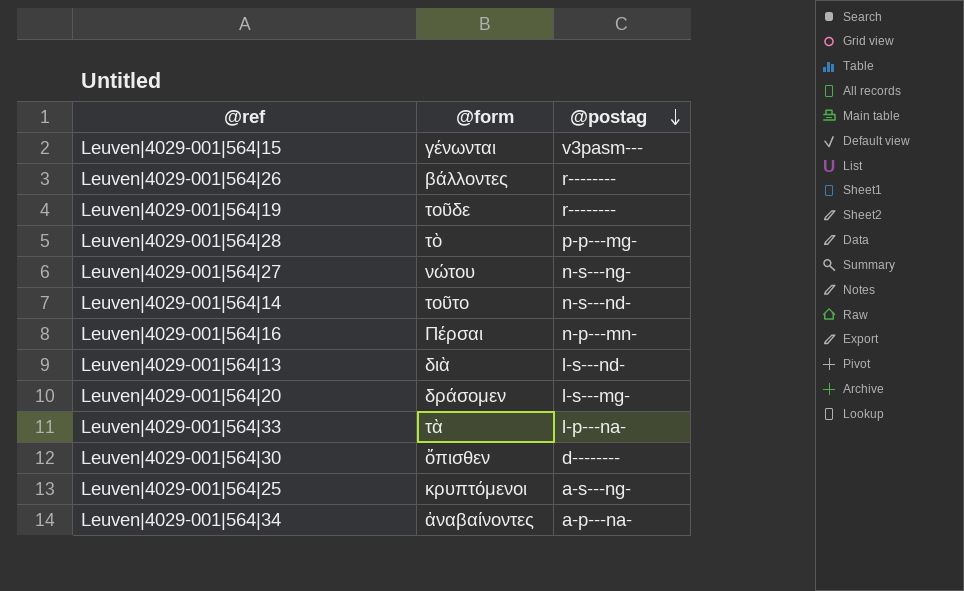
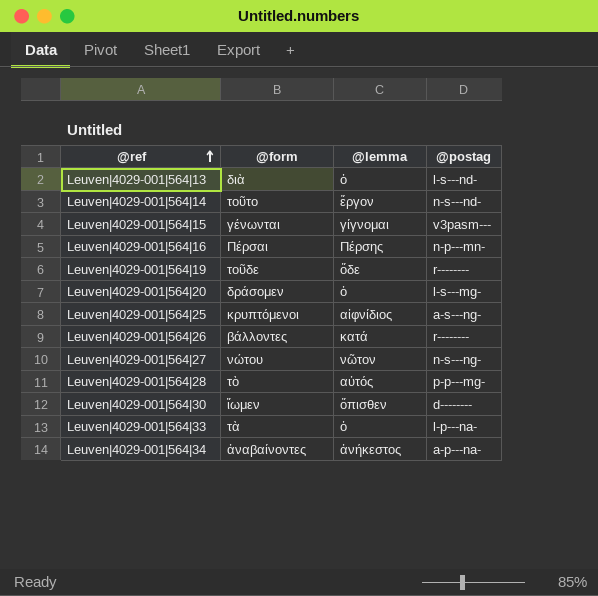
row order: @postag descending -> @ref ascending
column @lemma | position: none -> 3
Leuven|4029-001|564|30 | @form: ὄπισθεν -> ἴωμεν

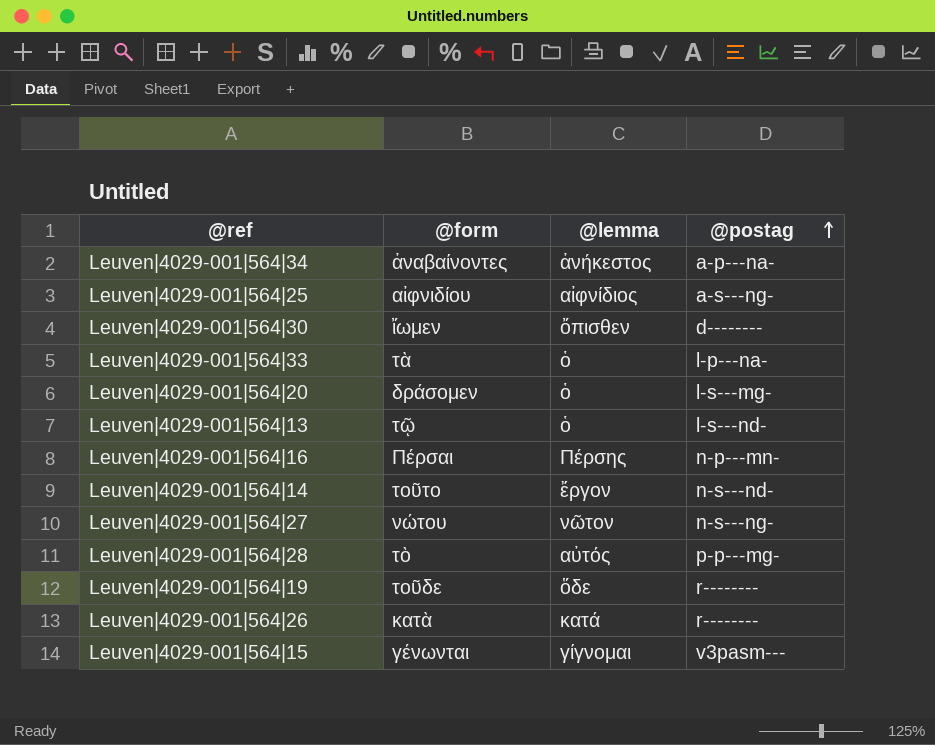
row order: @ref ascending -> @postag ascending
Leuven|4029-001|564|25 | @form: κρυπτόμενοι -> αἰφνιδίου
Leuven|4029-001|564|13 | @form: διὰ -> τῷ
Leuven|4029-001|564|26 | @form: βάλλοντες -> κατὰ

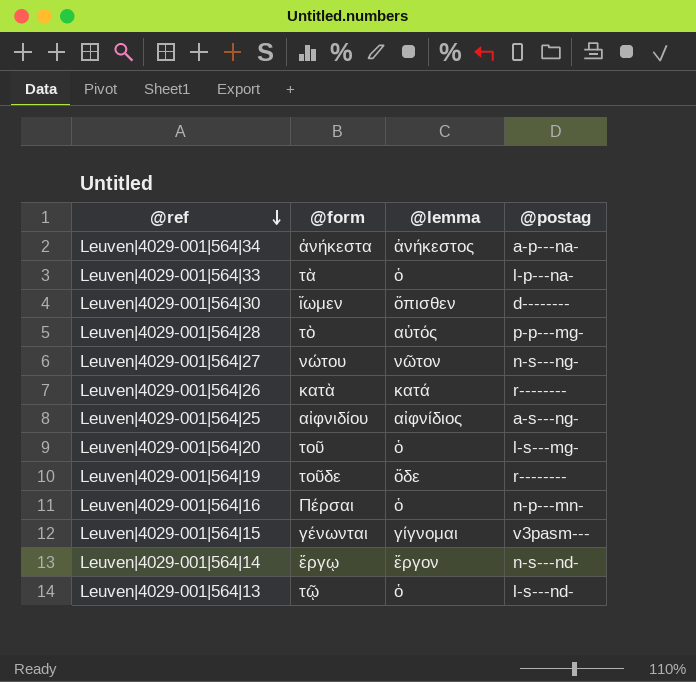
row order: @postag ascending -> @ref descending
Leuven|4029-001|564|34 | @form: ἀναβαίνοντες -> ἀνήκεστα
Leuven|4029-001|564|20 | @form: δράσομεν -> τοῦ
Leuven|4029-001|564|16 | @lemma: Πέρσης -> ὁ
Leuven|4029-001|564|14 | @form: τοῦτο -> ἔργῳ

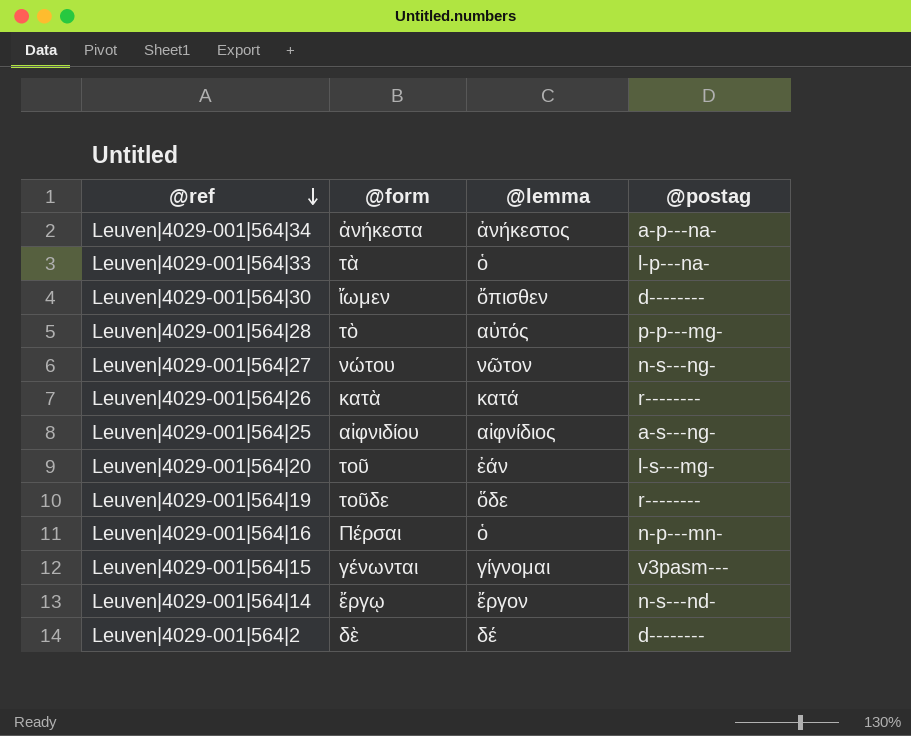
row Leuven|4029-001|564|13: τῷ | ὁ | l-s---nd- -> none
Leuven|4029-001|564|20 | @lemma: ὁ -> ἐάν
row Leuven|4029-001|564|2: none -> δὲ | δέ | d--------

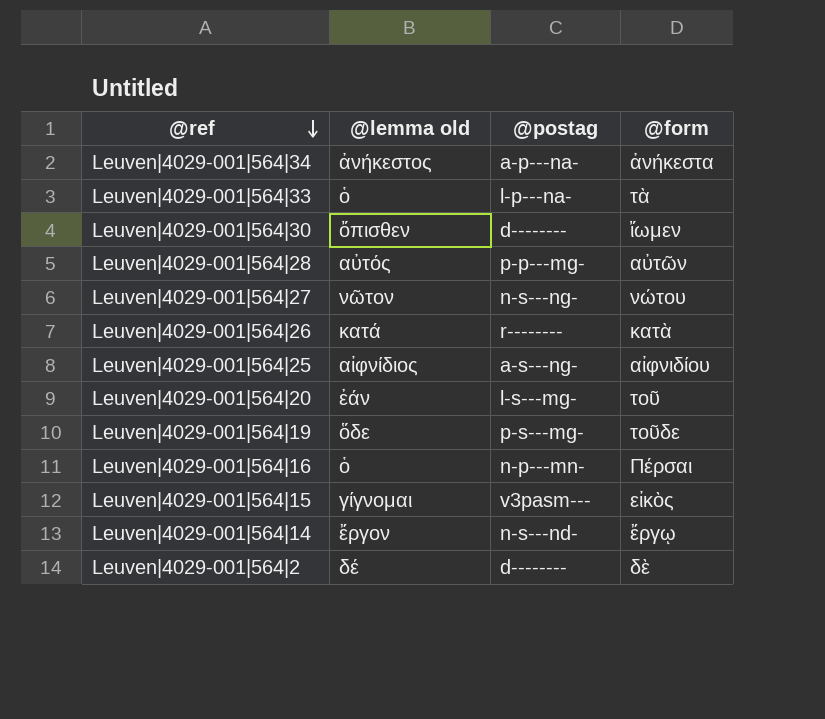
column name: @lemma -> @lemma old
column @form | position: 2 -> 4
Leuven|4029-001|564|28 | @form: τὸ -> αὐτῶν
Leuven|4029-001|564|19 | @postag: r-------- -> p-s---mg-
Leuven|4029-001|564|15 | @form: γένωνται -> εἰκὸς

